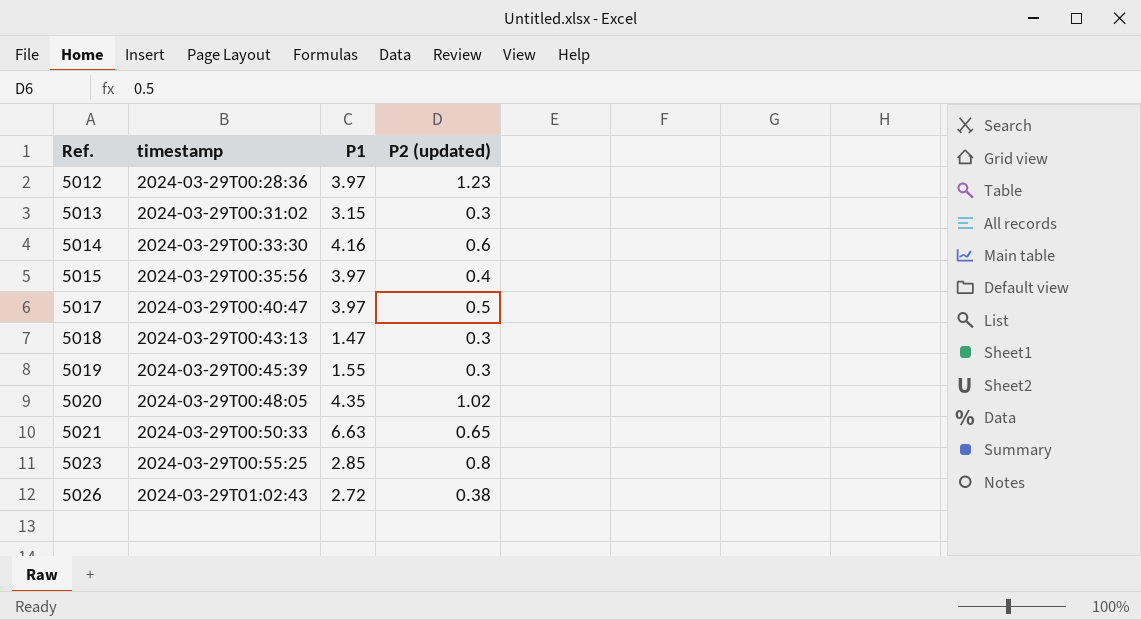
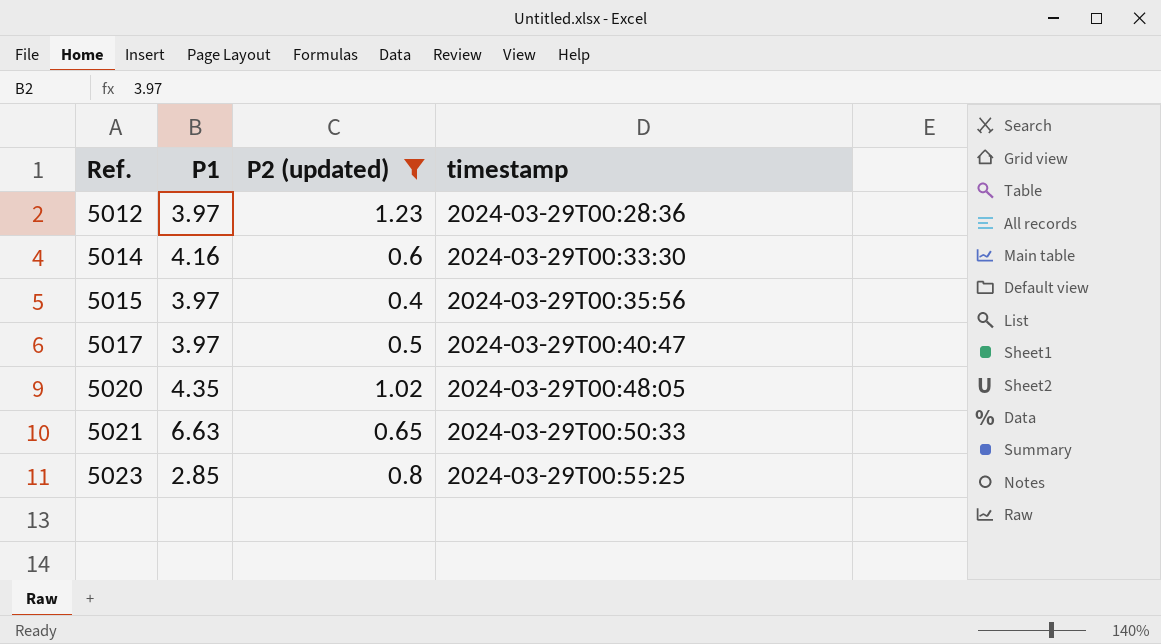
filter: none -> P2 (updated) >= 0.4
column timestamp | position: 2 -> 4

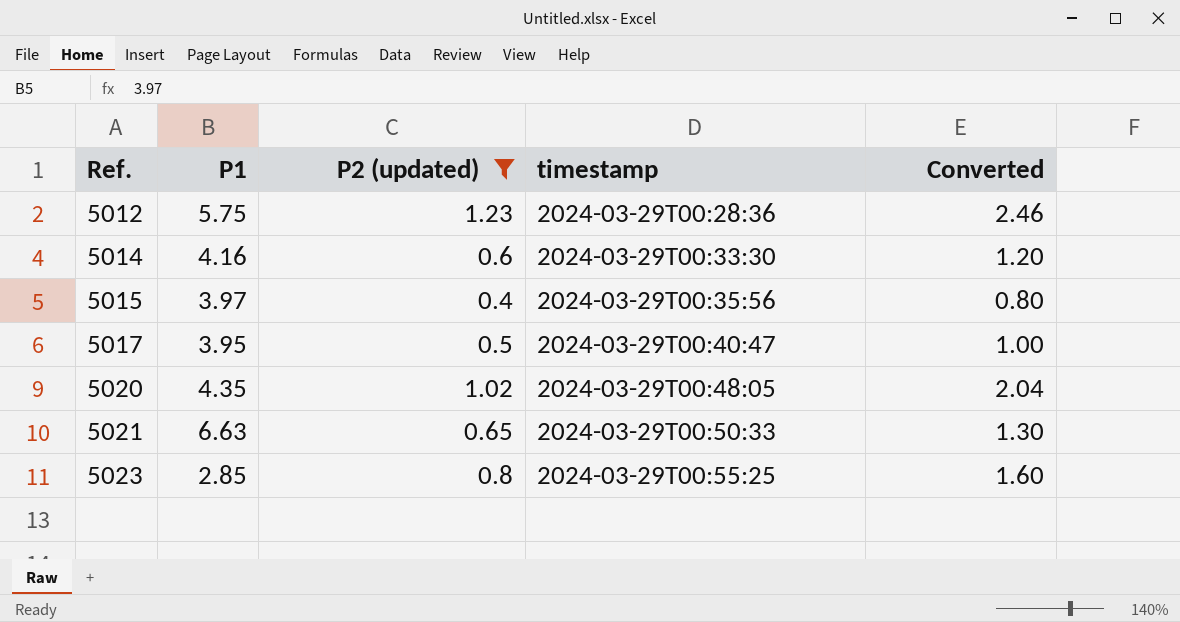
column Converted | formula: none -> [P2 (updated)] * 2
5012 | P1: 3.97 -> 5.75
5017 | P1: 3.97 -> 3.95

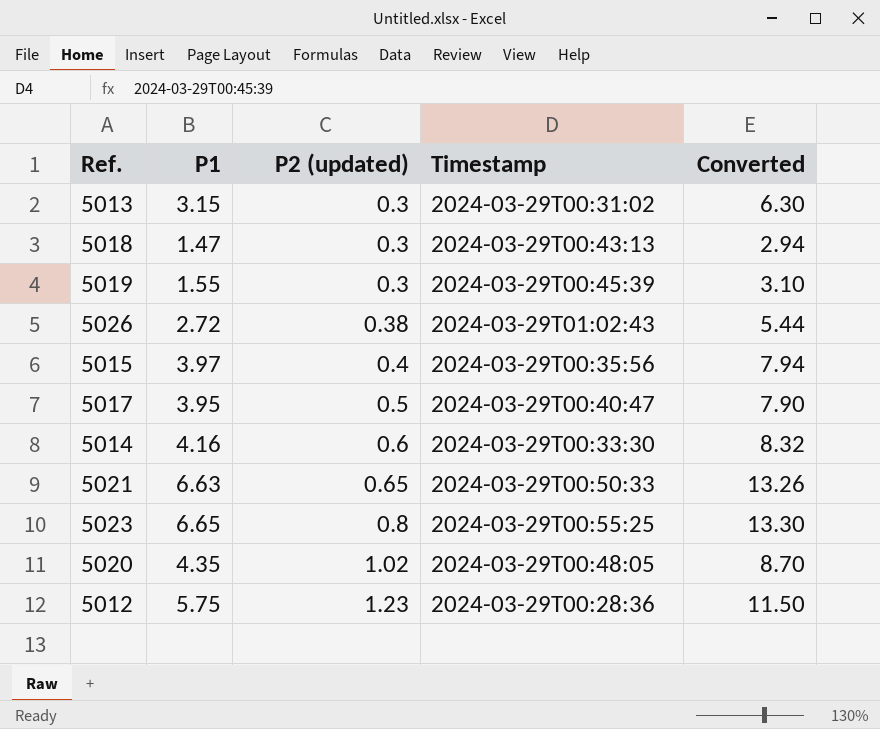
filter: P2 (updated) >= 0.4 -> none
row order: Ref. ascending -> P2 (updated) ascending
column name: timestamp -> Timestamp
column Converted | formula: [P2 (updated)] * 2 -> [P1] * 2
5023 | P1: 2.85 -> 6.65

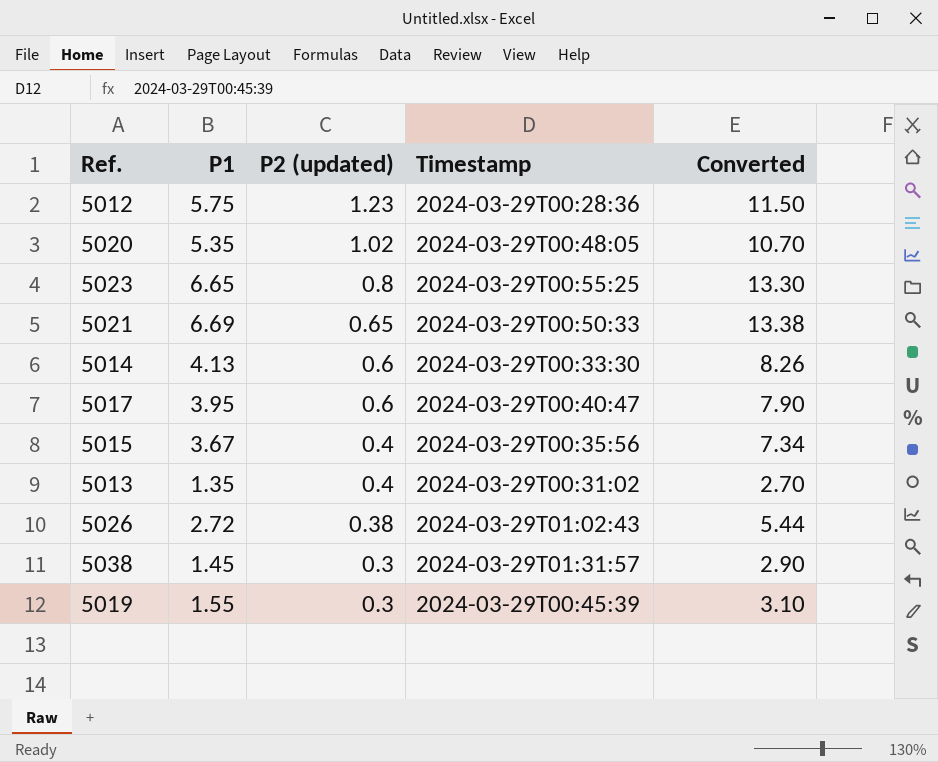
row order: P2 (updated) ascending -> P2 (updated) descending
row 5018: 1.47 | 0.3 | 2024-03-29T00:43:13 | 2.94 -> none
5020 | P1: 4.35 -> 5.35
5020 | Converted: 8.70 -> 10.70
5021 | P1: 6.63 -> 6.69
5021 | Converted: 13.26 -> 13.38
5014 | P1: 4.16 -> 4.13
5014 | Converted: 8.32 -> 8.26
5017 | P2 (updated): 0.5 -> 0.6
5015 | P1: 3.97 -> 3.67
5015 | Converted: 7.94 -> 7.34
5013 | P1: 3.15 -> 1.35
5013 | P2 (updated): 0.3 -> 0.4
5013 | Converted: 6.30 -> 2.70
row 5038: none -> 1.45 | 0.3 | 2024-03-29T01:31:57 | 2.90

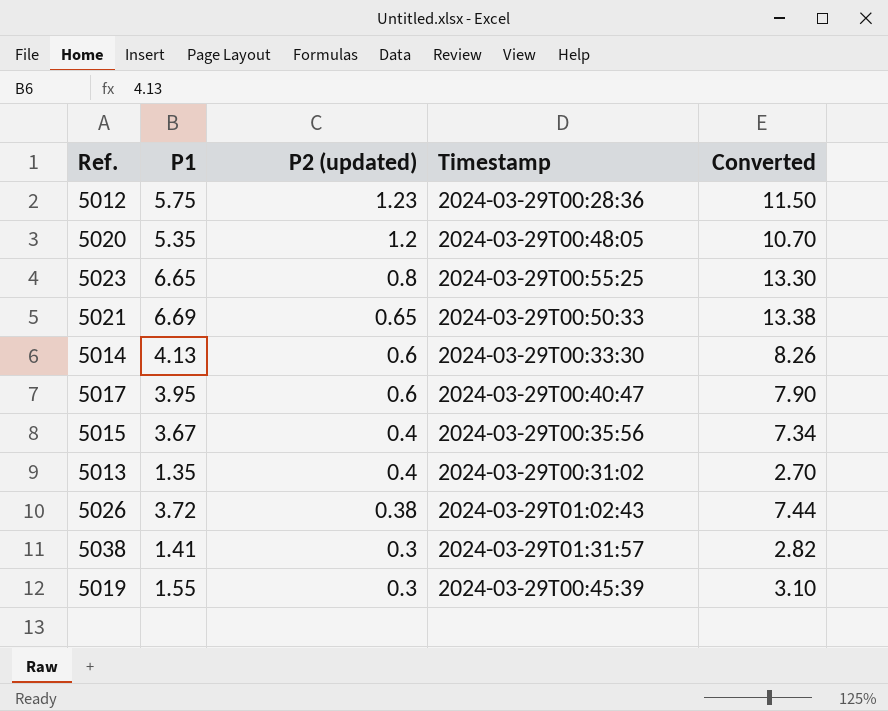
5020 | P2 (updated): 1.02 -> 1.2
5026 | P1: 2.72 -> 3.72
5026 | Converted: 5.44 -> 7.44
5038 | P1: 1.45 -> 1.41
5038 | Converted: 2.90 -> 2.82

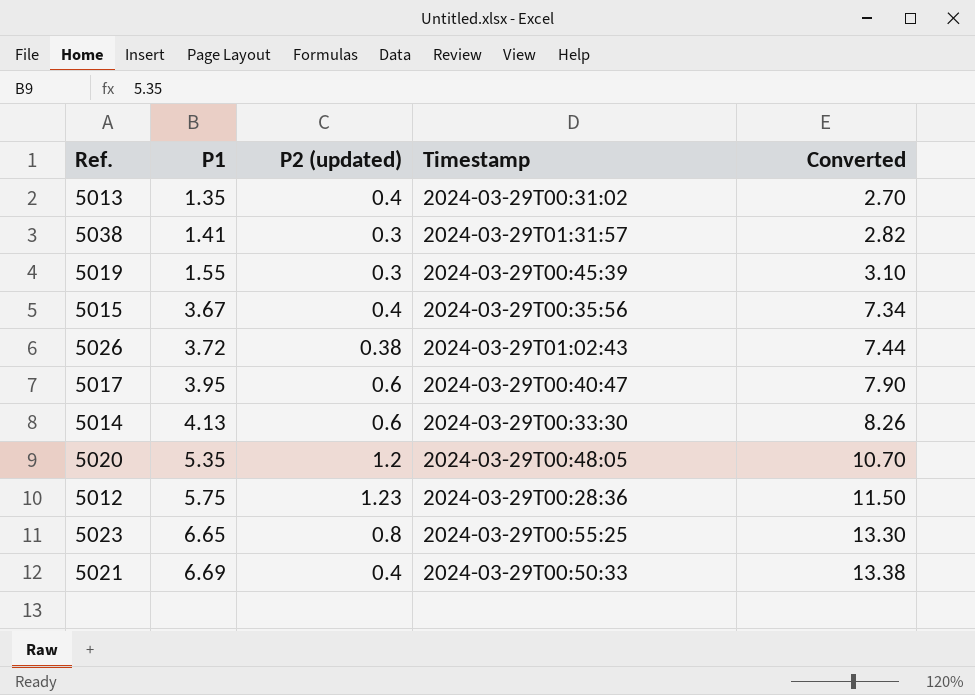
row order: P2 (updated) descending -> P1 ascending
5021 | P2 (updated): 0.65 -> 0.4

